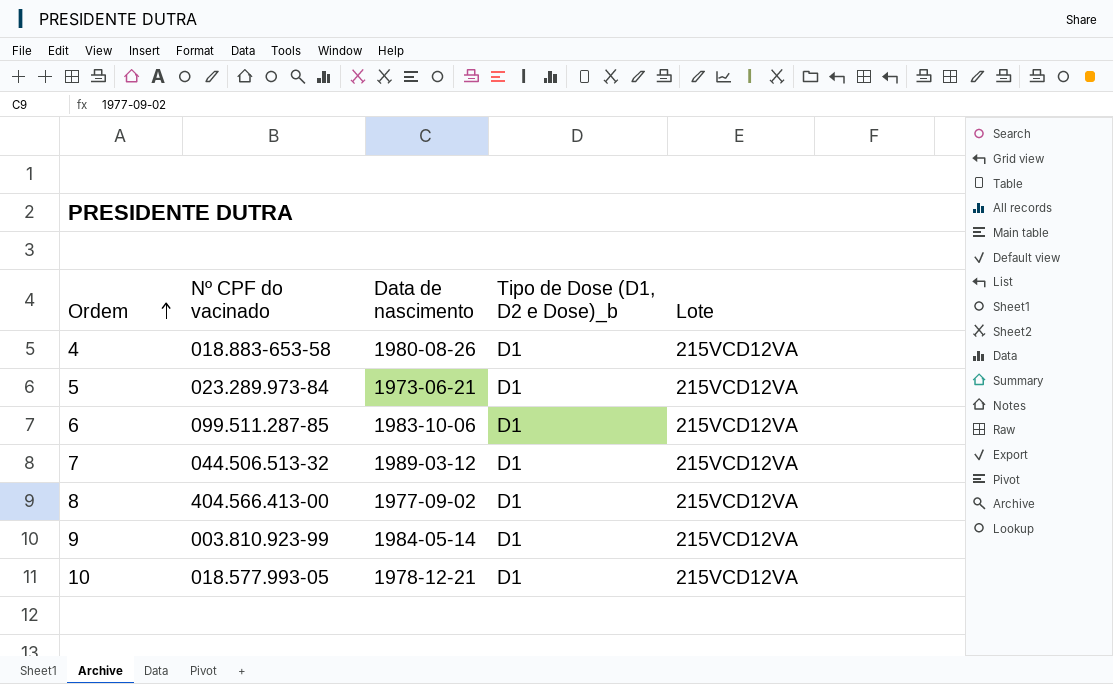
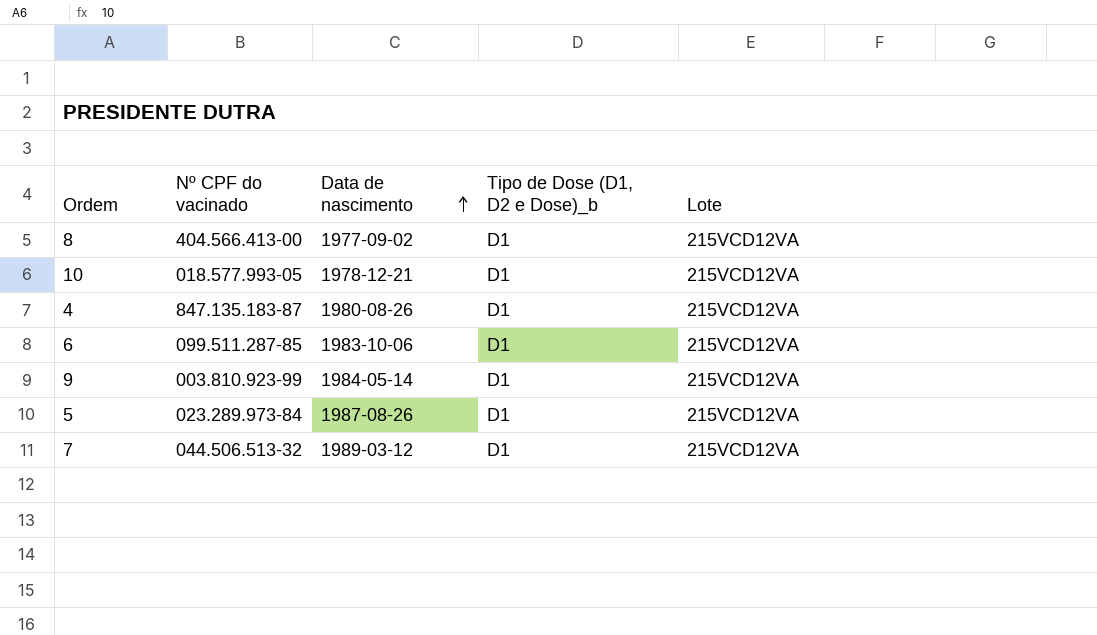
row order: Ordem ascending -> Data de nascimento ascending
4 | Nº CPF do vacinado: 018.883-653-58 -> 847.135.183-87
5 | Data de nascimento: 1973-06-21 -> 1987-08-26

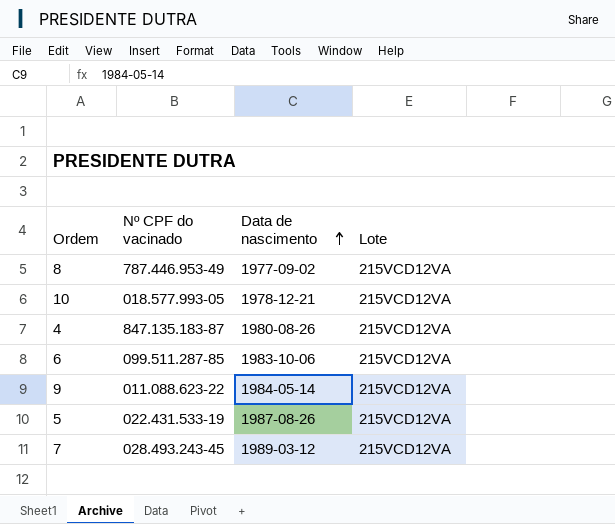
column Tipo de Dose (D1, D2 e Dose)_b | position: 4 -> none
8 | Nº CPF do vacinado: 404.566.413-00 -> 787.446.953-49
9 | Nº CPF do vacinado: 003.810.923-99 -> 011.088.623-22
5 | Nº CPF do vacinado: 023.289.973-84 -> 022.431.533-19
7 | Nº CPF do vacinado: 044.506.513-32 -> 028.493.243-45

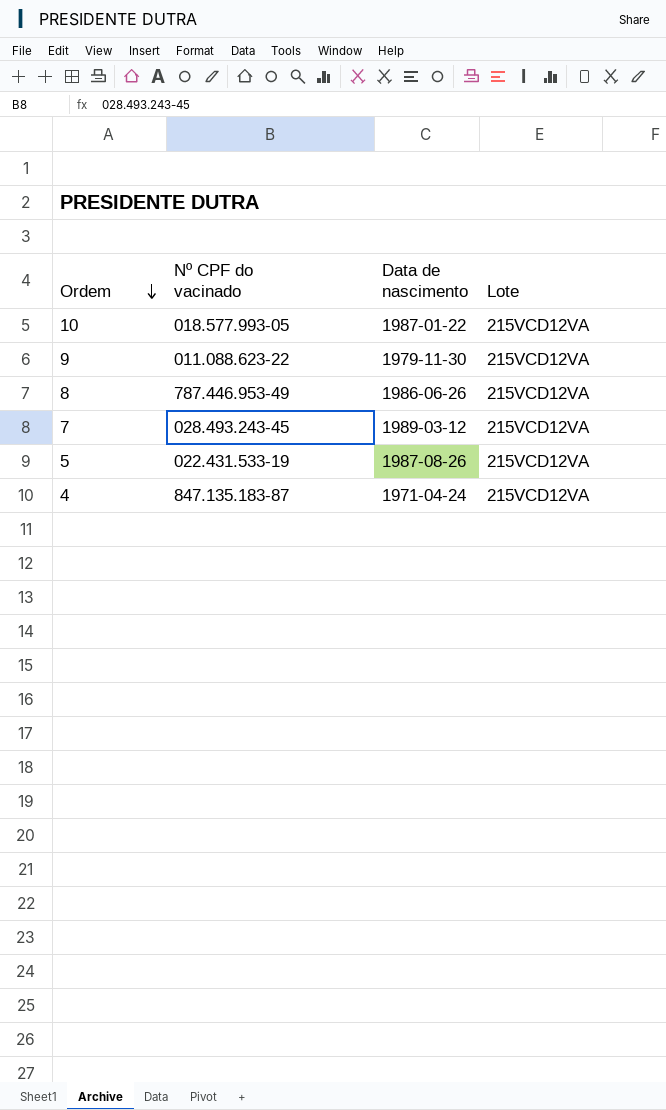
row order: Data de nascimento ascending -> Ordem descending
row 6: 099.511.287-85 | 1983-10-06 | 215VCD12VA -> none
10 | Data de nascimento: 1978-12-21 -> 1987-01-22
9 | Data de nascimento: 1984-05-14 -> 1979-11-30
8 | Data de nascimento: 1977-09-02 -> 1986-06-26
4 | Data de nascimento: 1980-08-26 -> 1971-04-24

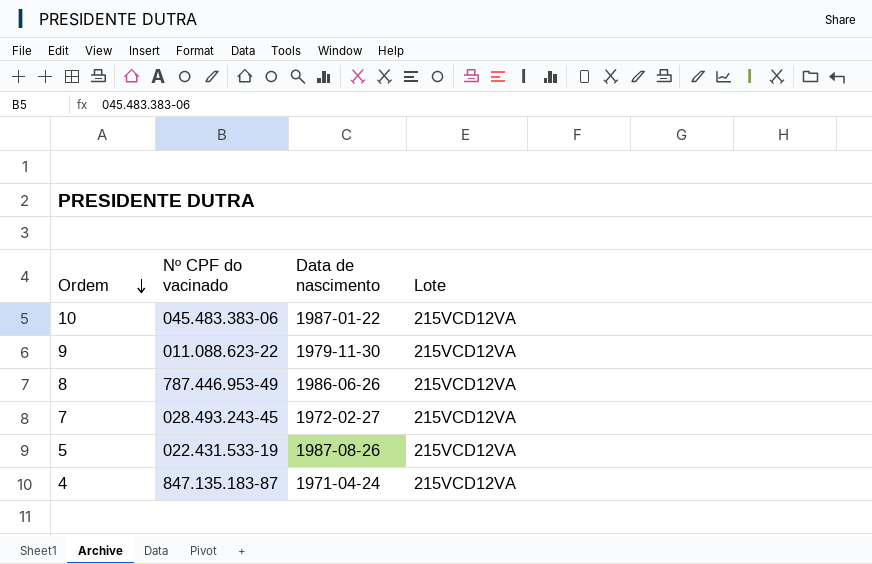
10 | Nº CPF do vacinado: 018.577.993-05 -> 045.483.383-06
7 | Data de nascimento: 1989-03-12 -> 1972-02-27

